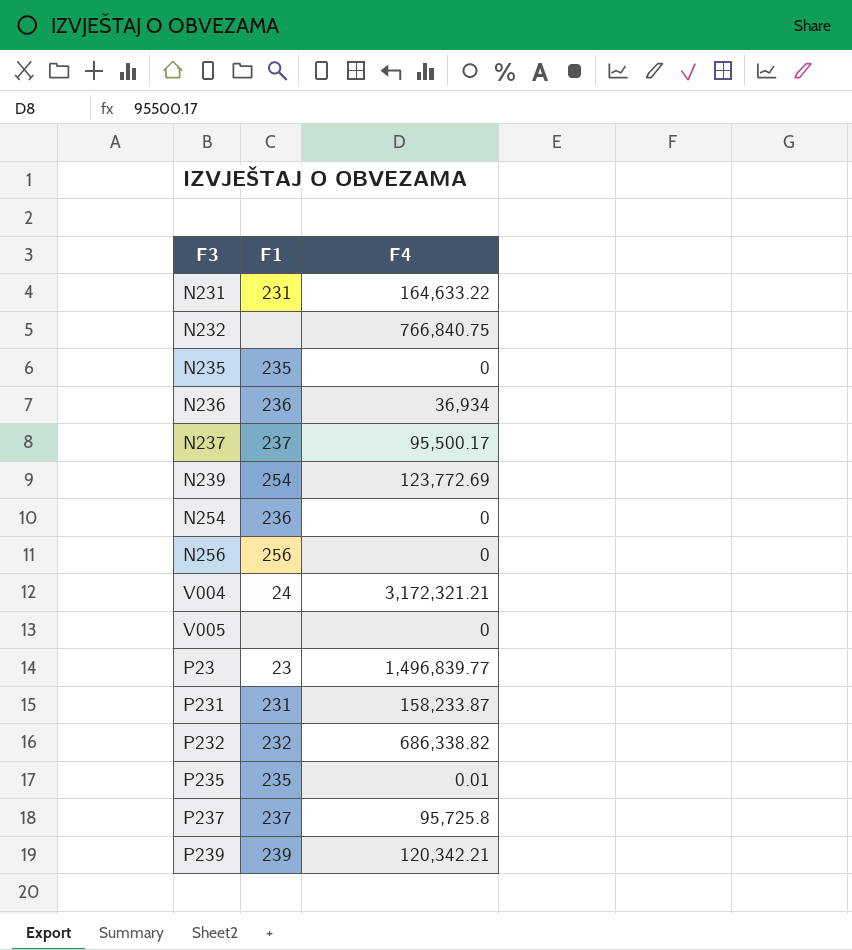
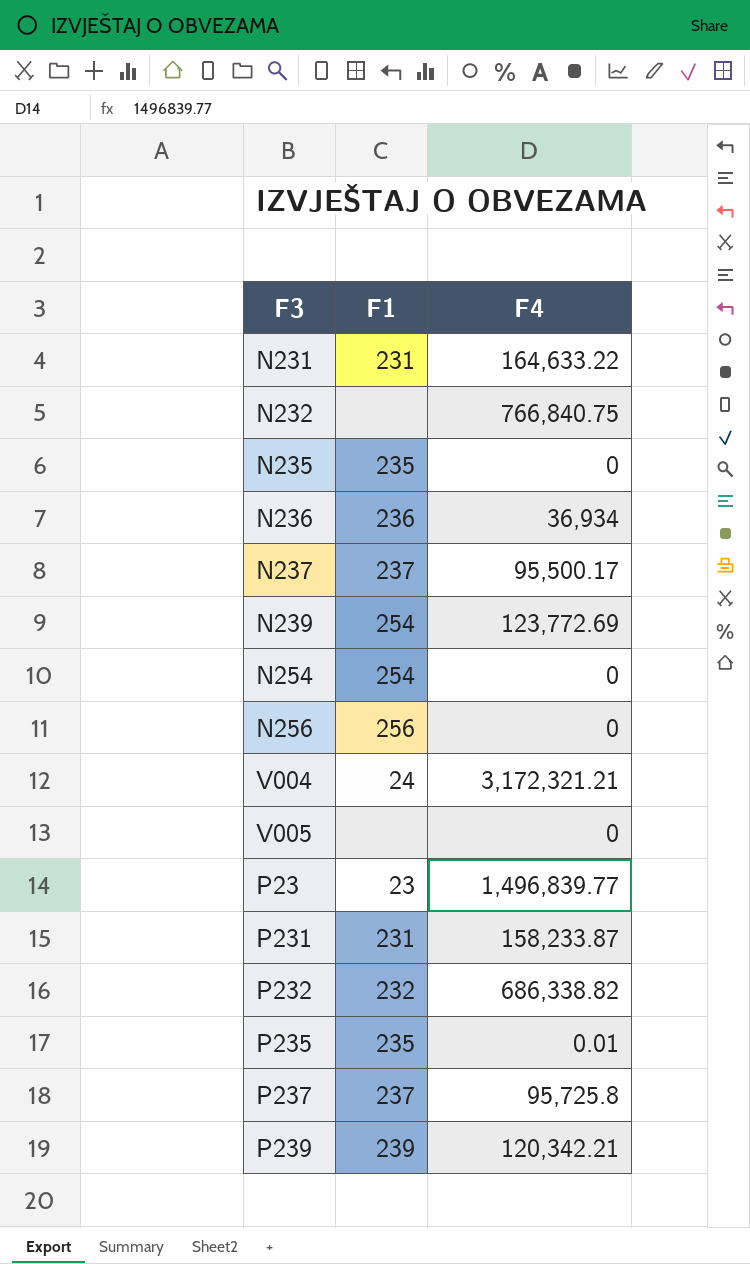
N254 | F1: 236 -> 254

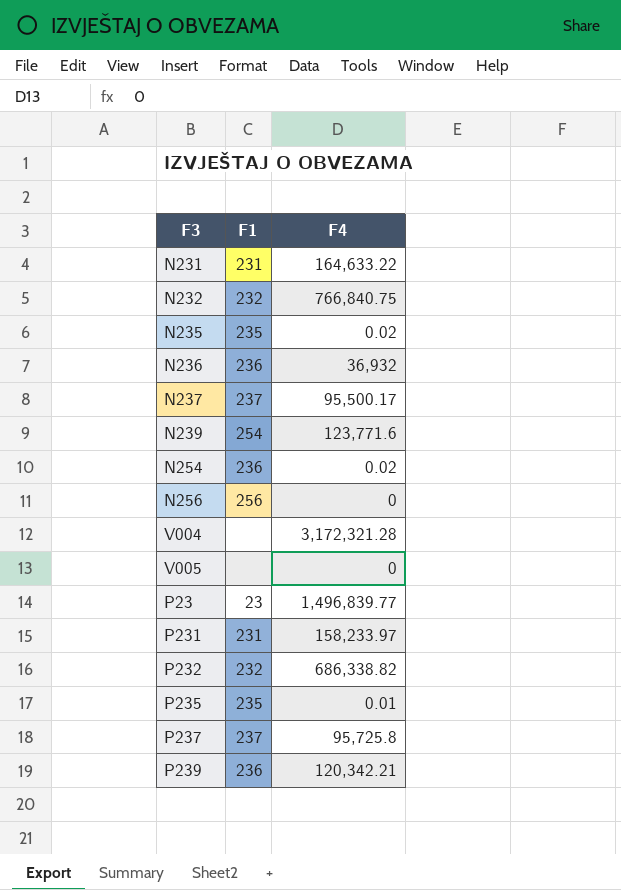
N232 | F1: none -> 232
N235 | F4: 0 -> 0.02
N236 | F4: 36,934 -> 36,932
N239 | F4: 123,772.69 -> 123,771.6
N254 | F1: 254 -> 236
N254 | F4: 0 -> 0.02
V004 | F1: 24 -> none
V004 | F4: 3,172,321.21 -> 3,172,321.28
P231 | F4: 158,233.87 -> 158,233.97
P239 | F1: 239 -> 236

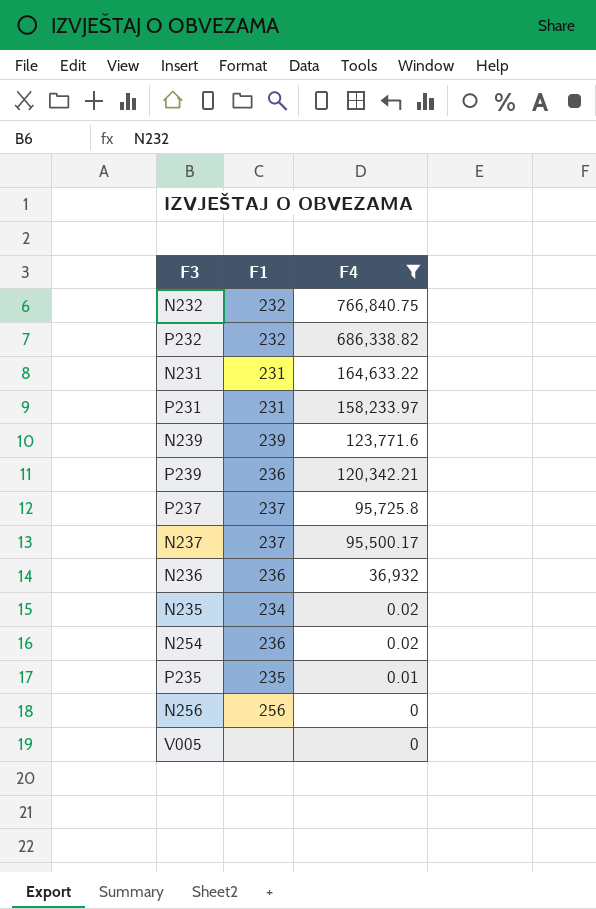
filter: none -> F4 <= 766,840.75
row order: none -> F4 descending
N239 | F1: 254 -> 239
N235 | F1: 235 -> 234

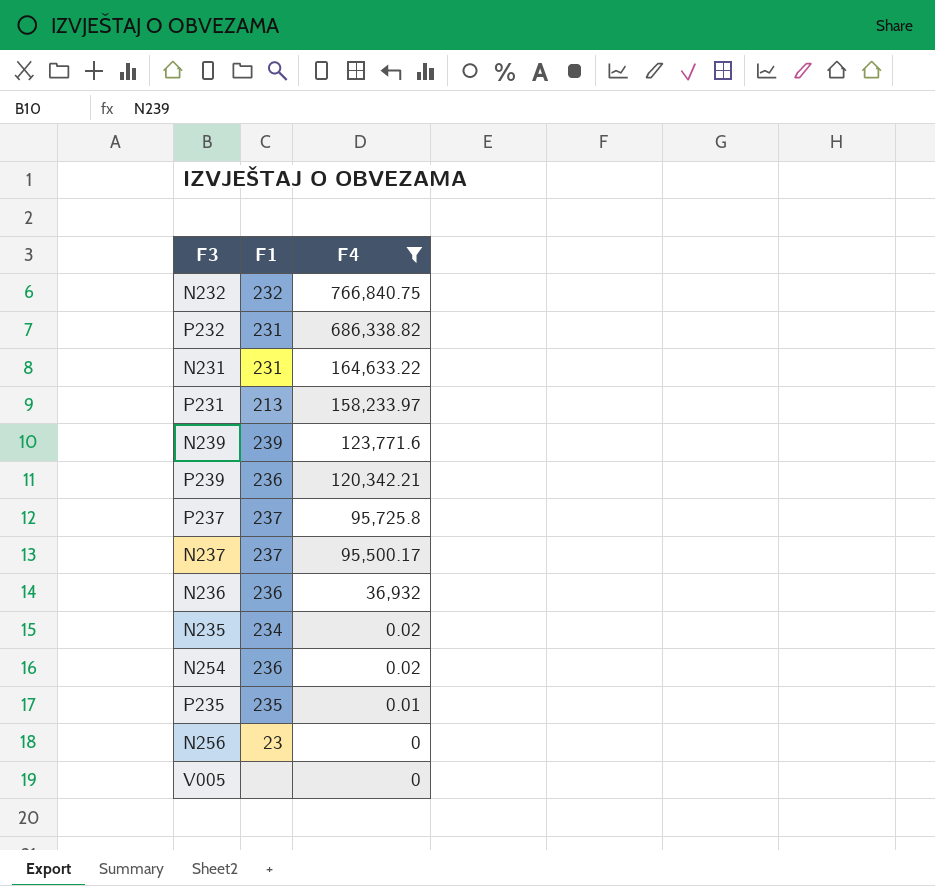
P232 | F1: 232 -> 231
P231 | F1: 231 -> 213
N256 | F1: 256 -> 23

